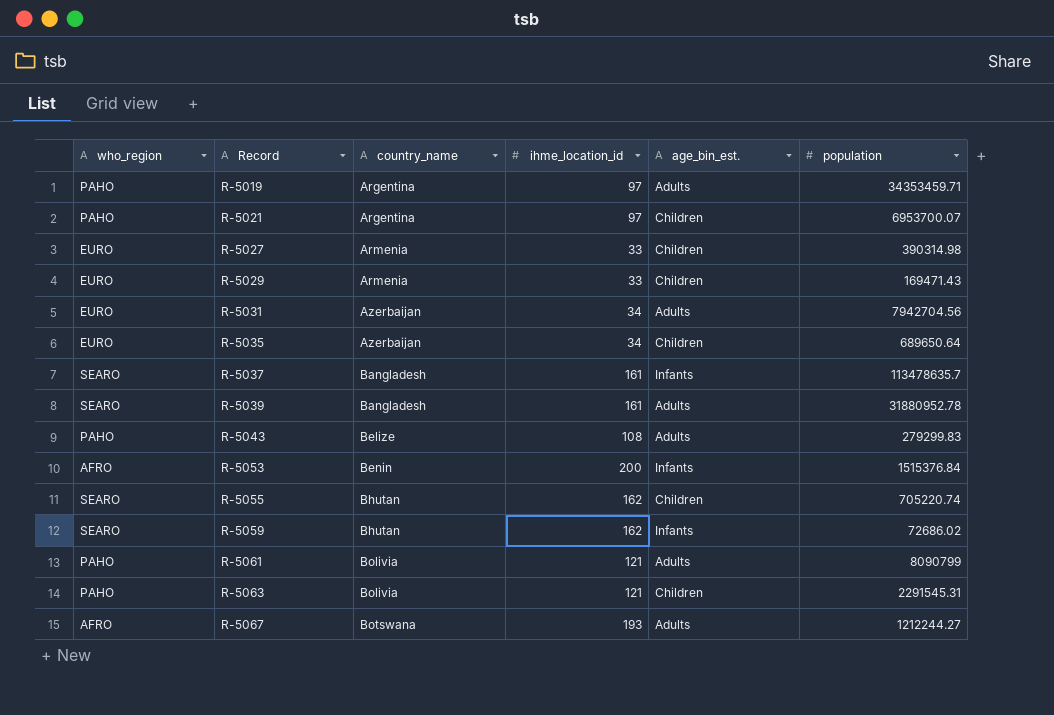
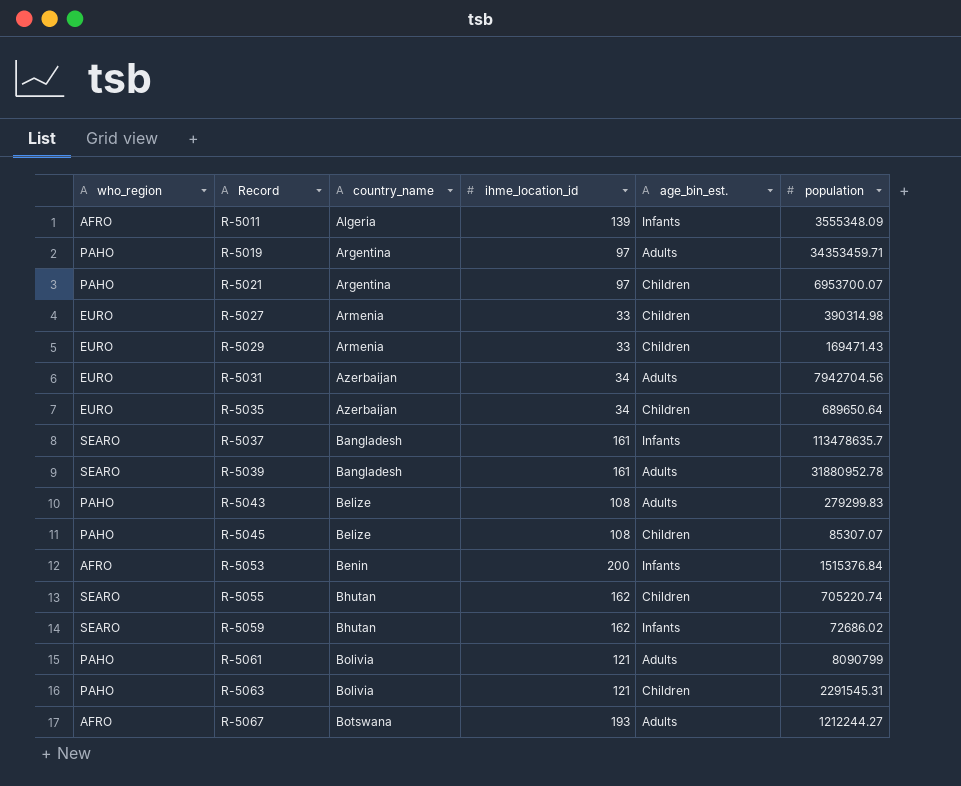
row R-5011: none -> AFRO | Algeria | 139 | Infants | 3555348.09
row R-5045: none -> PAHO | Belize | 108 | Children | 85307.07

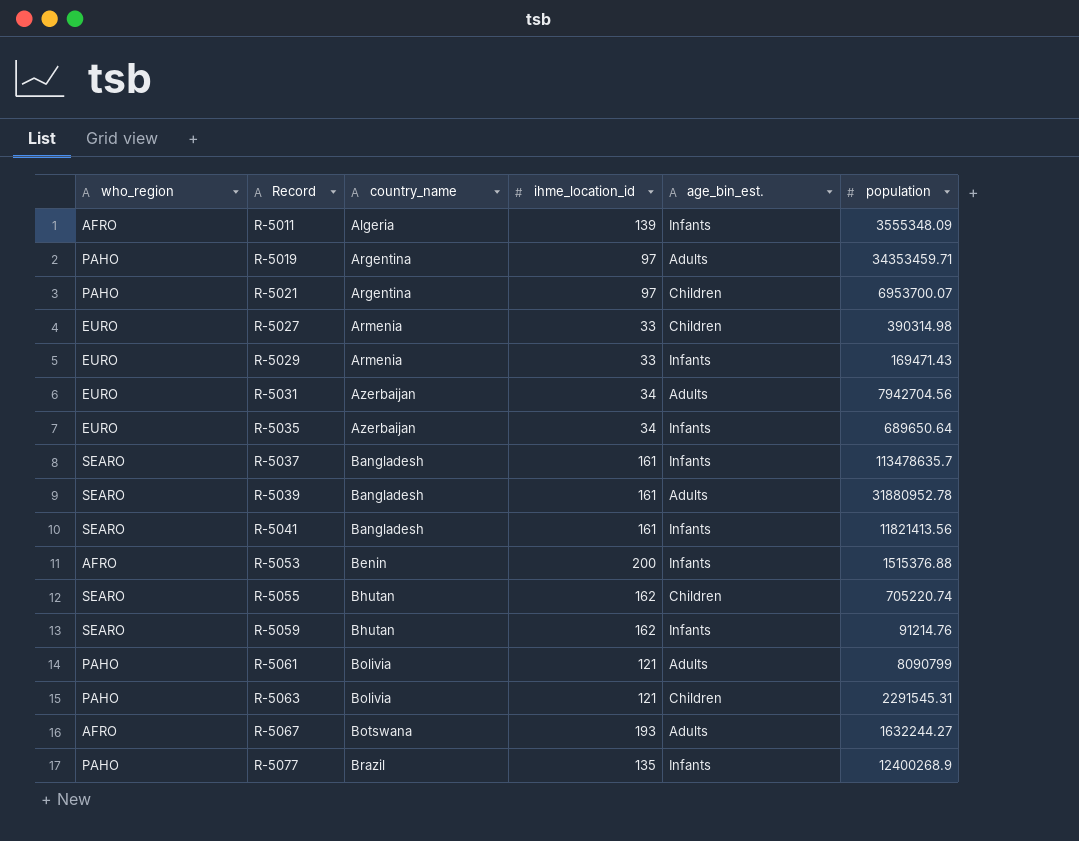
row R-5043: PAHO | Belize | 108 | Adults | 279299.83 -> none
row R-5045: PAHO | Belize | 108 | Children | 85307.07 -> none
R-5029 | age_bin_est.: Children -> Infants
R-5035 | age_bin_est.: Children -> Infants
row R-5041: none -> SEARO | Bangladesh | 161 | Infants | 11821413.56
R-5053 | population: 1515376.84 -> 1515376.88
R-5059 | population: 72686.02 -> 91214.76
R-5067 | population: 1212244.27 -> 1632244.27
row R-5077: none -> PAHO | Brazil | 135 | Infants | 12400268.9

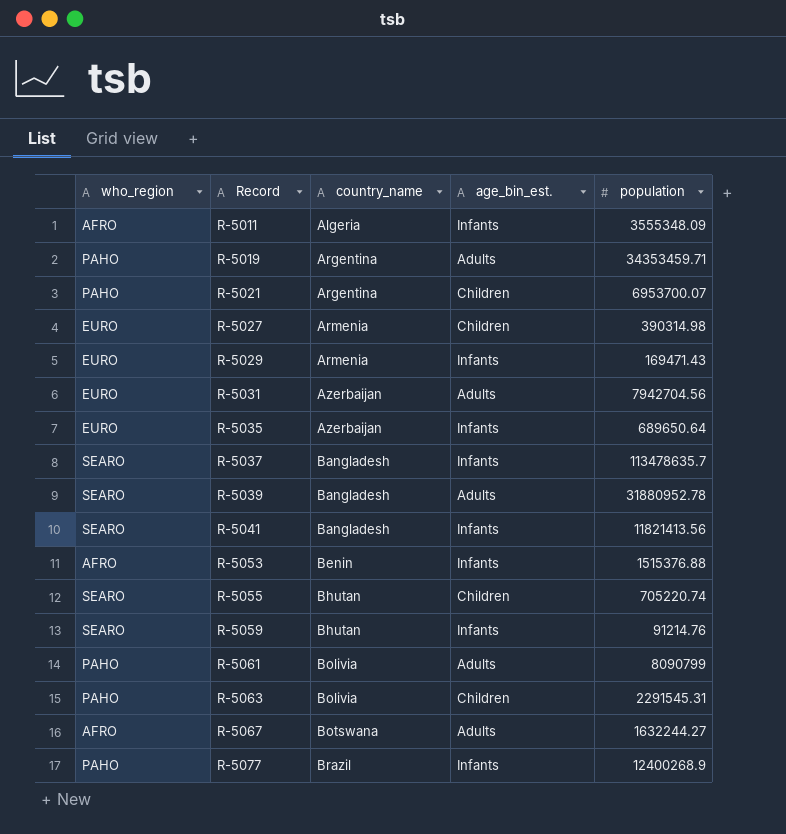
column ihme_location_id | position: 4 -> none

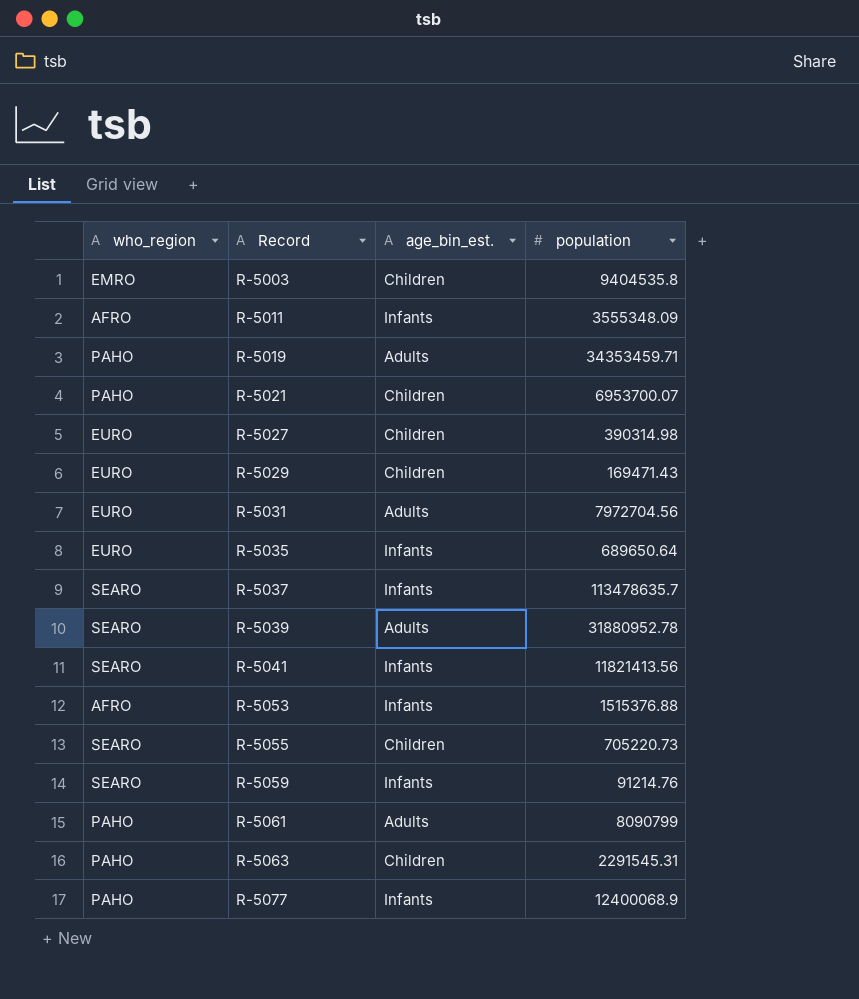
column country_name | position: 3 -> none
row R-5067: AFRO | Botswana | Adults | 1632244.27 -> none
row R-5003: none -> EMRO | Children | 9404535.8
R-5029 | age_bin_est.: Infants -> Children
R-5031 | population: 7942704.56 -> 7972704.56
R-5055 | population: 705220.74 -> 705220.73
R-5077 | population: 12400268.9 -> 12400068.9

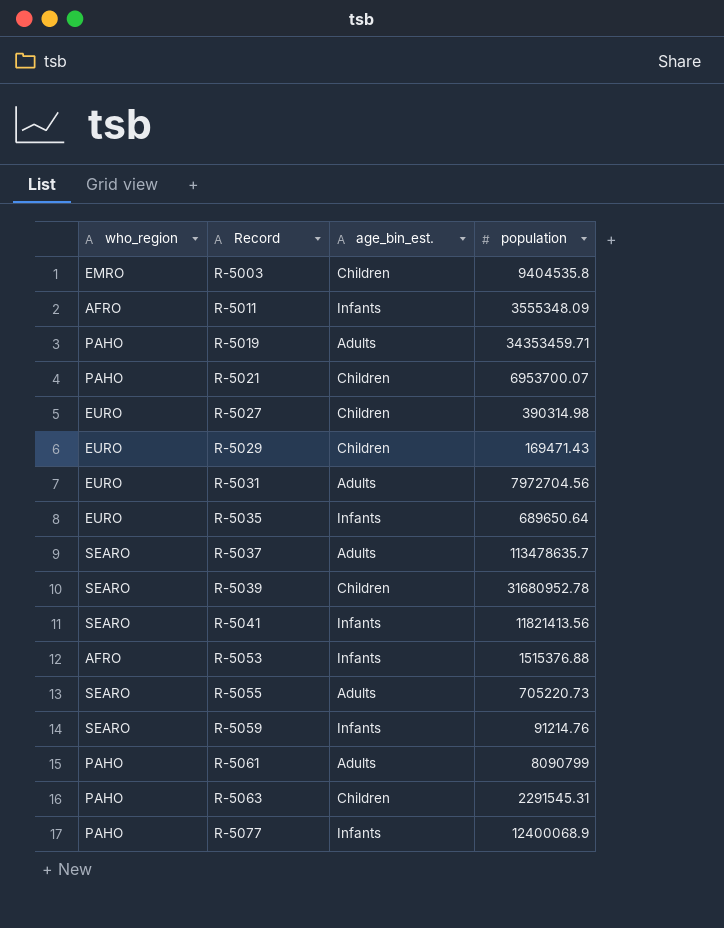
R-5037 | age_bin_est.: Infants -> Adults
R-5039 | age_bin_est.: Adults -> Children
R-5039 | population: 31880952.78 -> 31680952.78
R-5055 | age_bin_est.: Children -> Adults

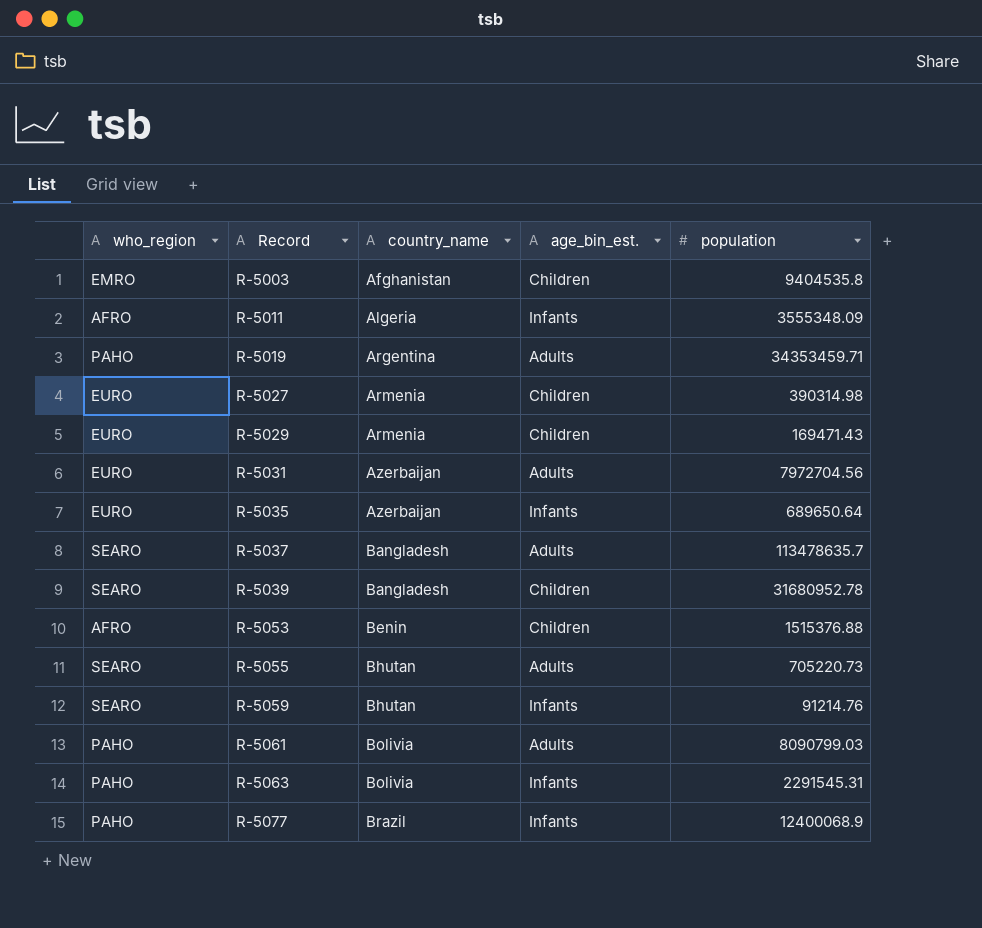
column country_name | position: none -> 3
row R-5021: PAHO | Children | 6953700.07 -> none
row R-5041: SEARO | Infants | 11821413.56 -> none
R-5053 | age_bin_est.: Infants -> Children
R-5061 | population: 8090799 -> 8090799.03
R-5063 | age_bin_est.: Children -> Infants

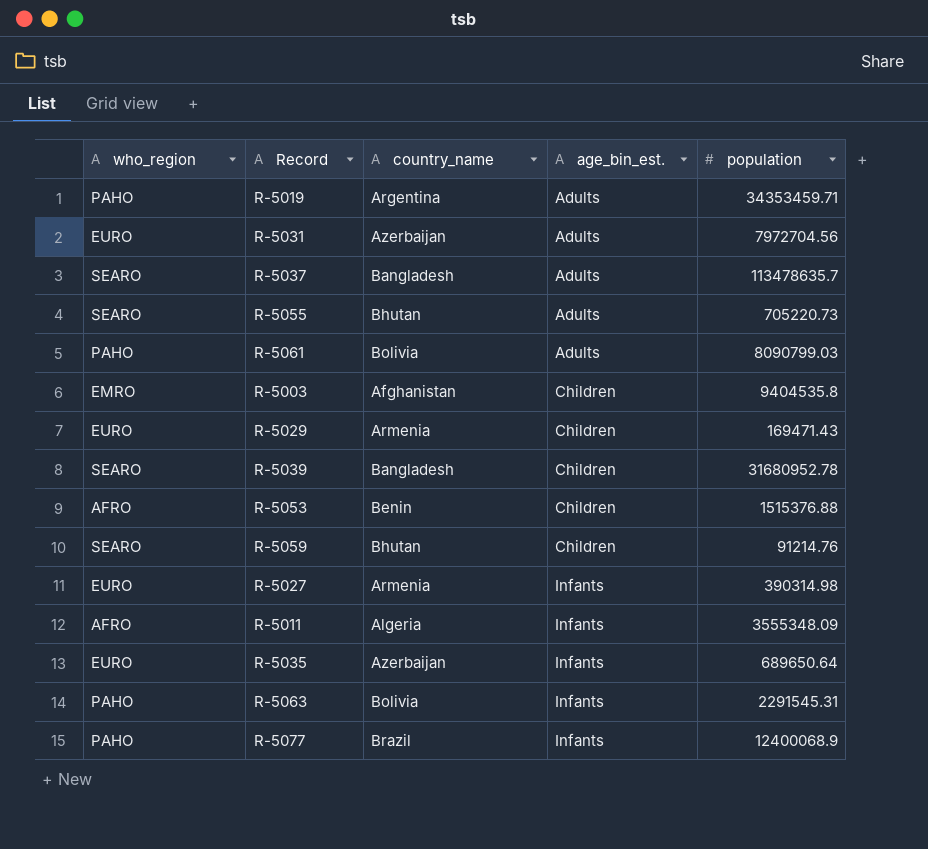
row order: Record ascending -> age_bin_est. ascending
R-5059 | age_bin_est.: Infants -> Children
R-5027 | age_bin_est.: Children -> Infants

